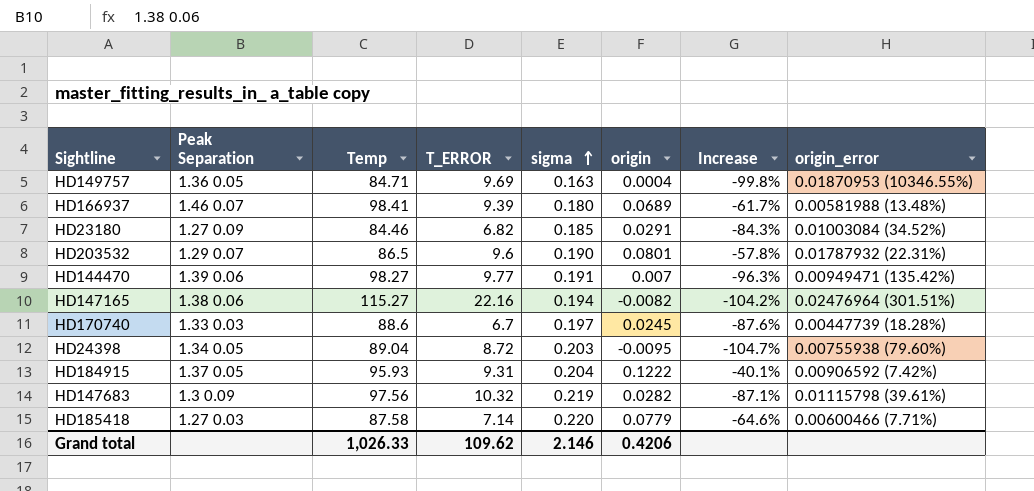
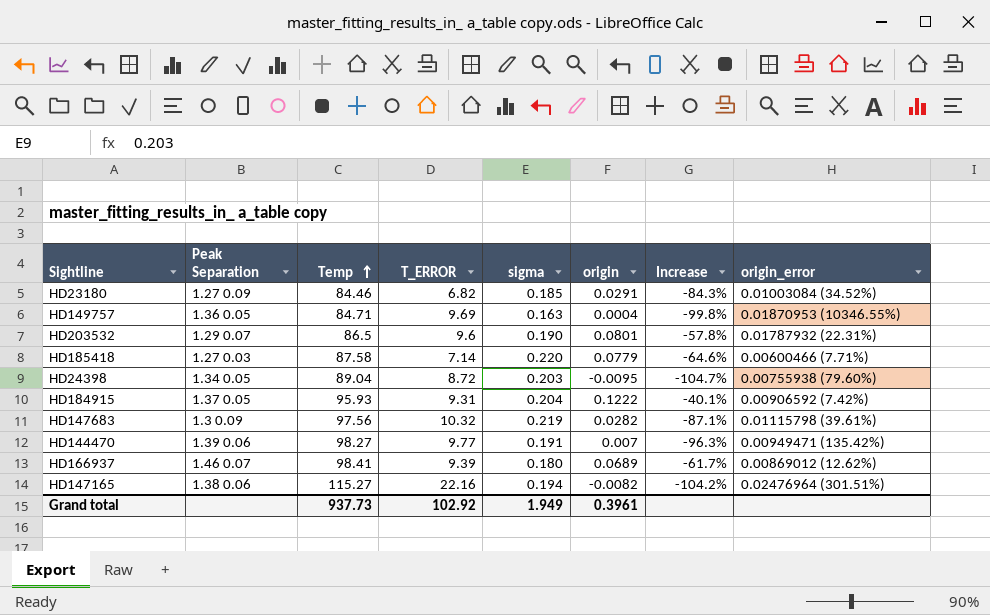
row order: sigma ascending -> Temp ascending
row HD170740: 1.33 0.03 | 88.6 | 6.7 | 0.197 | 0.0245 | -87.6% | 0.00447739 (18.28%) -> none
HD166937 | origin_error: 0.00581988 (13.48%) -> 0.00869012 (12.62%)
Grand total | Temp: 1,026.33 -> 937.73
Grand total | T_ERROR: 109.62 -> 102.92
Grand total | sigma: 2.146 -> 1.949
Grand total | origin: 0.4206 -> 0.3961

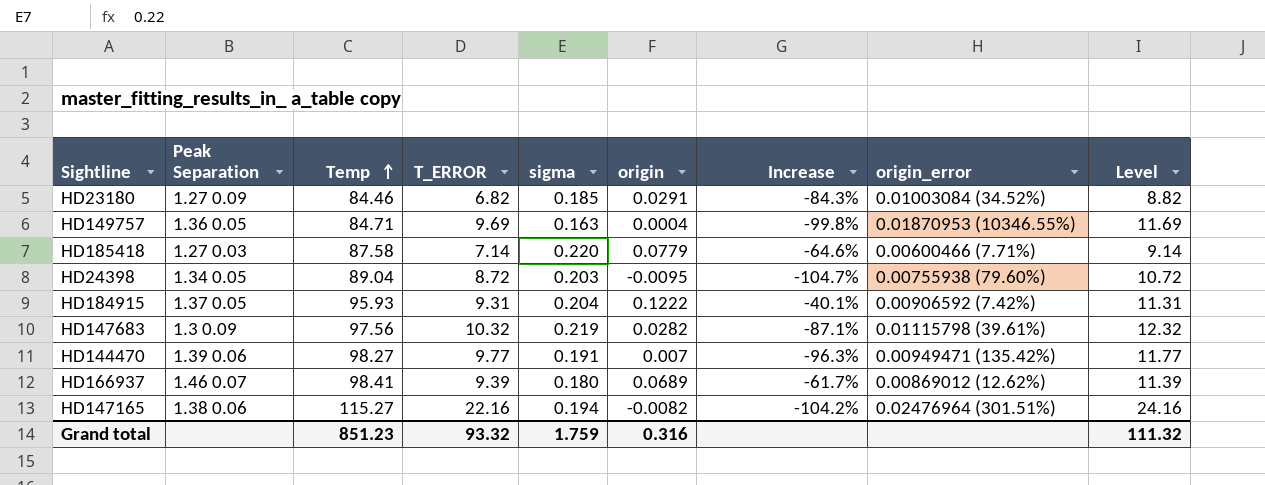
column Level | formula: none -> [T_ERROR] + 2
row HD203532: 1.29 0.07 | 86.5 | 9.6 | 0.190 | 0.0801 | -57.8% | 0.01787932 (22.31%) -> none
Grand total | Temp: 937.73 -> 851.23
Grand total | T_ERROR: 102.92 -> 93.32
Grand total | sigma: 1.949 -> 1.759
Grand total | origin: 0.3961 -> 0.316

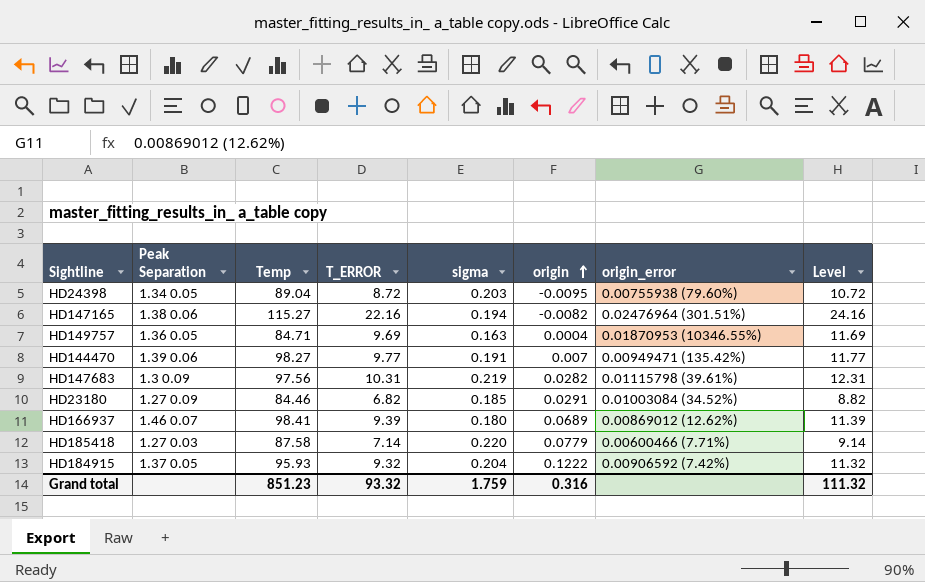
row order: Temp ascending -> origin ascending
column Increase | formula: ([origin] - [sigma]) / [sigma] -> none
HD147683 | T_ERROR: 10.32 -> 10.31
HD147683 | Level: 12.32 -> 12.31
HD184915 | T_ERROR: 9.31 -> 9.32
HD184915 | Level: 11.31 -> 11.32

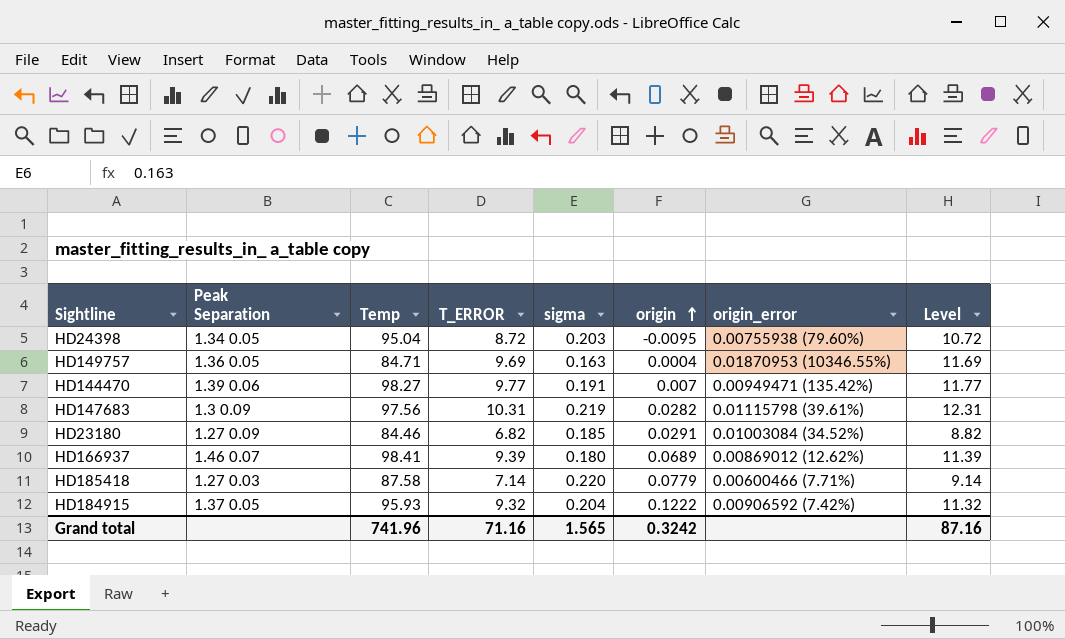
row HD147165: 1.38 0.06 | 115.27 | 22.16 | 0.194 | -0.0082 | 0.02476964 (301.51%) | 24.16 -> none
HD24398 | Temp: 89.04 -> 95.04
Grand total | Temp: 851.23 -> 741.96
Grand total | T_ERROR: 93.32 -> 71.16
Grand total | sigma: 1.759 -> 1.565
Grand total | origin: 0.316 -> 0.3242
Grand total | Level: 111.32 -> 87.16

